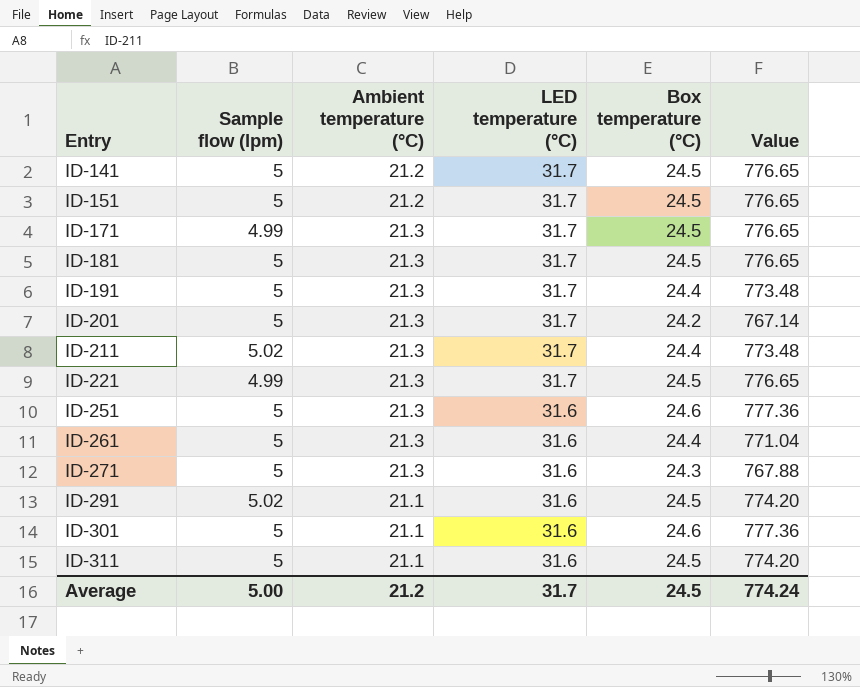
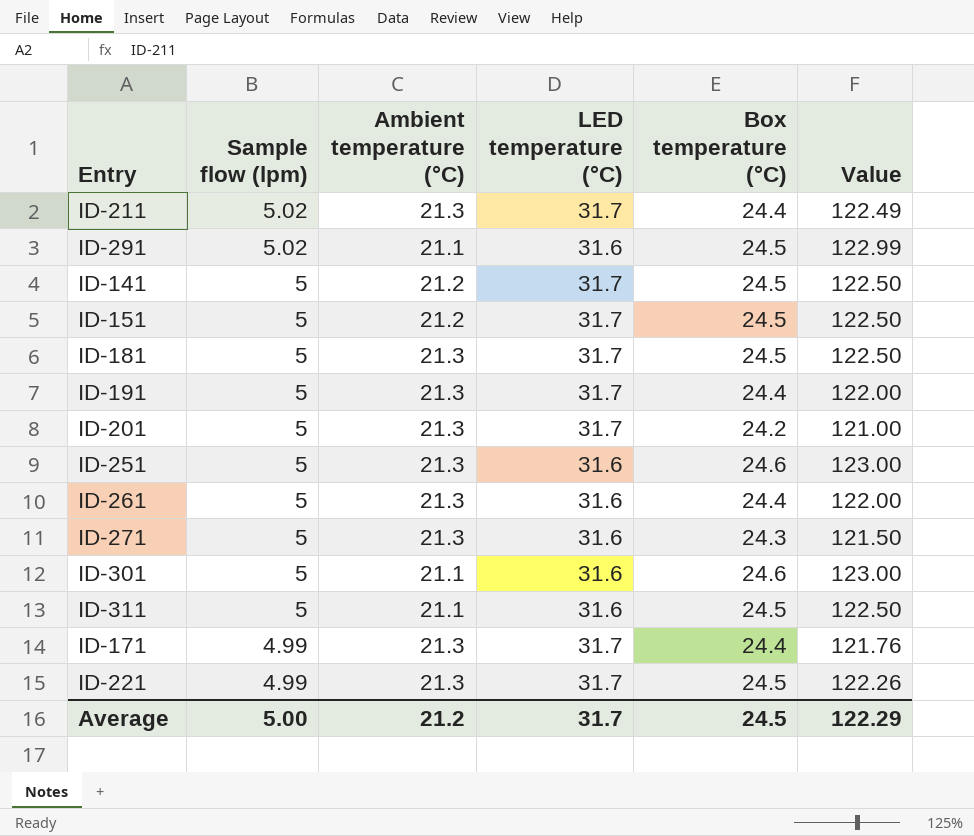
row order: Entry ascending -> Sample flow (lpm) descending
column Value | formula: [LED temperature (°C)] * [Box temperature (°C)] -> [Sample flow (lpm)] * [Box temperature (°C)]
ID-171 | Box temperature (°C): 24.5 -> 24.4
Average | Value: 774.24 -> 122.29

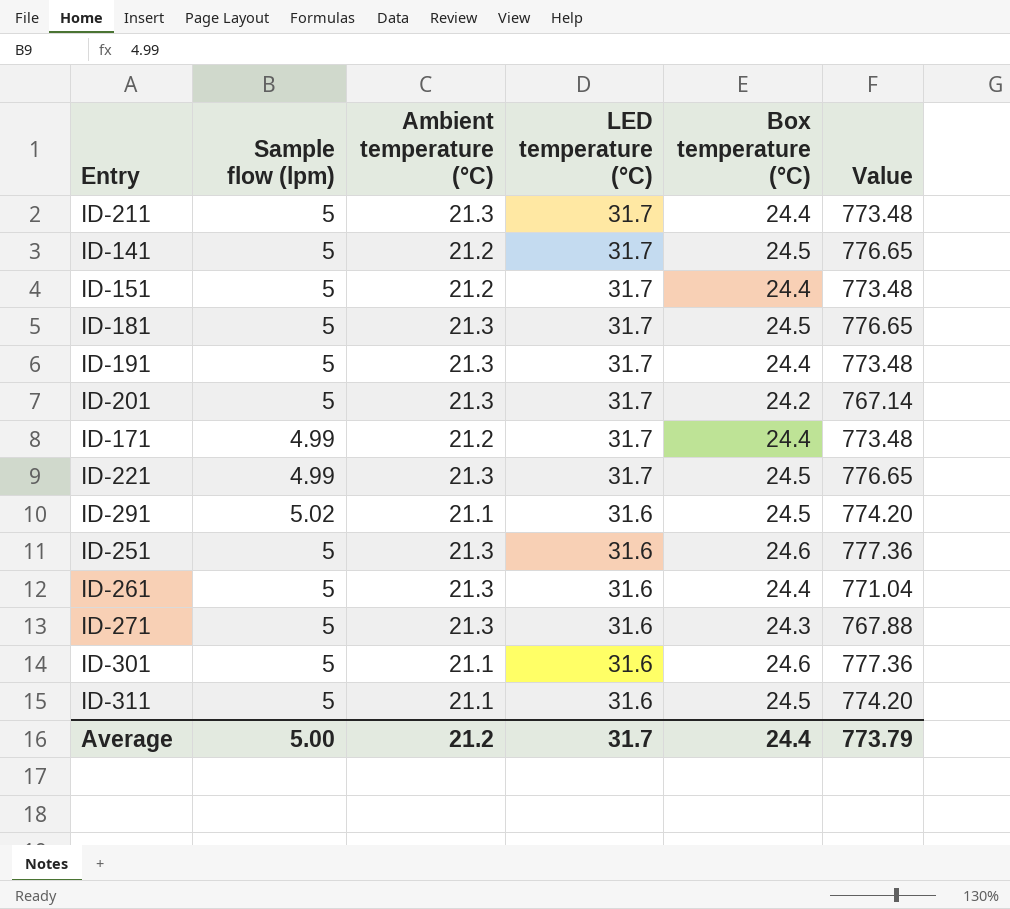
row order: Sample flow (lpm) descending -> LED temperature (°C) descending
column Value | formula: [Sample flow (lpm)] * [Box temperature (°C)] -> [LED temperature (°C)] * [Box temperature (°C)]
ID-211 | Sample flow (lpm): 5.02 -> 5
ID-151 | Box temperature (°C): 24.5 -> 24.4
ID-171 | Ambient temperature (°C): 21.3 -> 21.2
Average | Box temperature (°C): 24.5 -> 24.4
Average | Value: 122.29 -> 773.79

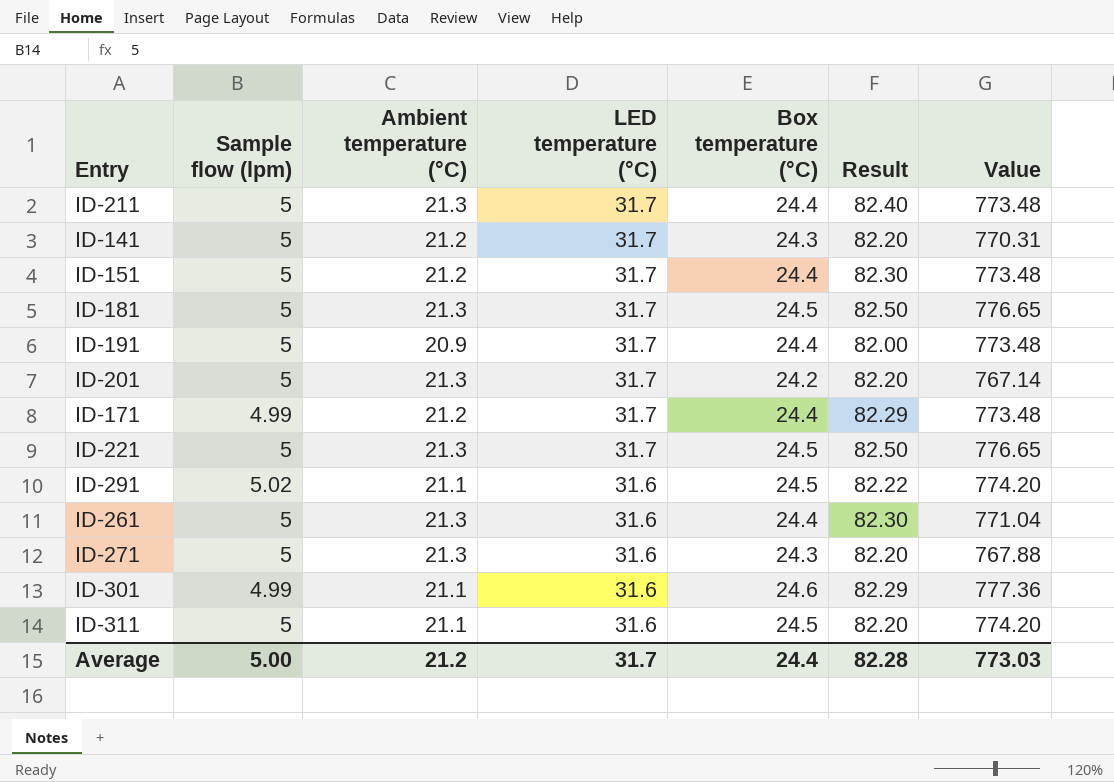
column Result | formula: none -> [Sample flow (lpm)] + [Ambient temperature (°C)] + [LED temperature (°C)] + [Box temperature (°C)]
row ID-251: 5 | 21.3 | 31.6 | 24.6 | 777.36 -> none
ID-141 | Box temperature (°C): 24.5 -> 24.3
ID-141 | Value: 776.65 -> 770.31
ID-191 | Ambient temperature (°C): 21.3 -> 20.9
ID-221 | Sample flow (lpm): 4.99 -> 5
ID-301 | Sample flow (lpm): 5 -> 4.99
Average | Value: 773.79 -> 773.03

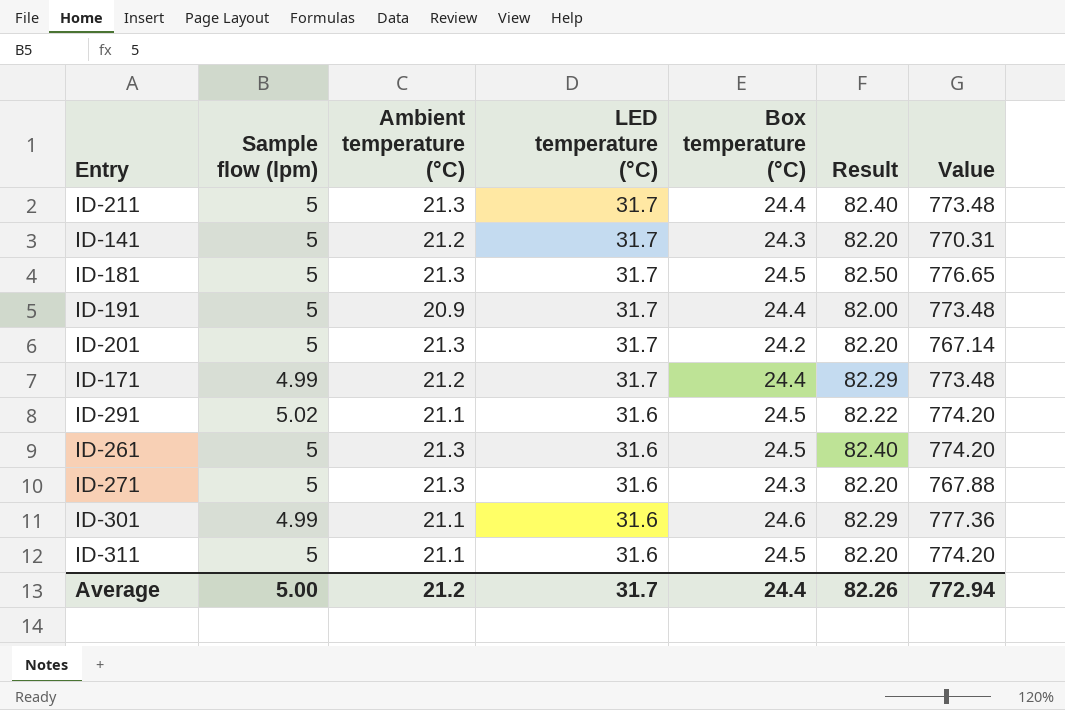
row ID-151: 5 | 21.2 | 31.7 | 24.4 | 82.30 | 773.48 -> none
row ID-221: 5 | 21.3 | 31.7 | 24.5 | 82.50 | 776.65 -> none
ID-261 | Box temperature (°C): 24.4 -> 24.5
ID-261 | Result: 82.30 -> 82.40
ID-261 | Value: 771.04 -> 774.20
Average | Result: 82.28 -> 82.26
Average | Value: 773.03 -> 772.94

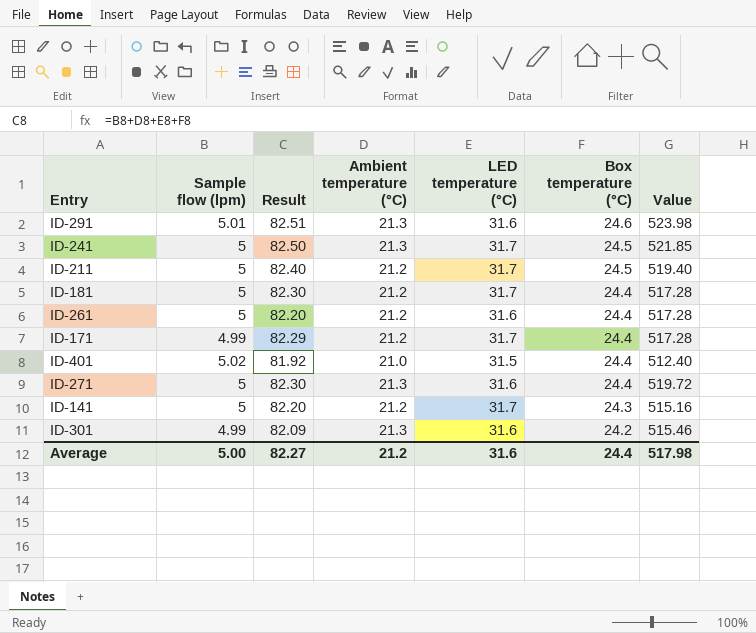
row order: LED temperature (°C) descending -> Box temperature (°C) descending
column Result | position: 6 -> 3
column Value | formula: [LED temperature (°C)] * [Box temperature (°C)] -> [Ambient temperature (°C)] * [Box temperature (°C)]
row ID-191: 5 | 20.9 | 31.7 | 24.4 | 82.00 | 773.48 -> none
row ID-201: 5 | 21.3 | 31.7 | 24.2 | 82.20 | 767.14 -> none
row ID-311: 5 | 21.1 | 31.6 | 24.5 | 82.20 | 774.20 -> none
ID-291 | Sample flow (lpm): 5.02 -> 5.01
ID-291 | Result: 82.22 -> 82.51
ID-291 | Ambient temperature (°C): 21.1 -> 21.3
ID-291 | Box temperature (°C): 24.5 -> 24.6
row ID-241: none -> 5 | 82.50 | 21.3 | 31.7 | 24.5 | 521.85
ID-211 | Ambient temperature (°C): 21.3 -> 21.2
ID-211 | Box temperature (°C): 24.4 -> 24.5
ID-181 | Result: 82.50 -> 82.30
ID-181 | Ambient temperature (°C): 21.3 -> 21.2
ID-181 | Box temperature (°C): 24.5 -> 24.4
ID-261 | Result: 82.40 -> 82.20
ID-261 | Ambient temperature (°C): 21.3 -> 21.2
ID-261 | Box temperature (°C): 24.5 -> 24.4
row ID-401: none -> 5.02 | 81.92 | 21.0 | 31.5 | 24.4 | 512.40
ID-271 | Result: 82.20 -> 82.30
ID-271 | Box temperature (°C): 24.3 -> 24.4
ID-301 | Result: 82.29 -> 82.09
ID-301 | Ambient temperature (°C): 21.1 -> 21.3
ID-301 | Box temperature (°C): 24.6 -> 24.2
Average | Result: 82.26 -> 82.27
Average | LED temperature (°C): 31.7 -> 31.6
Average | Value: 772.94 -> 517.98

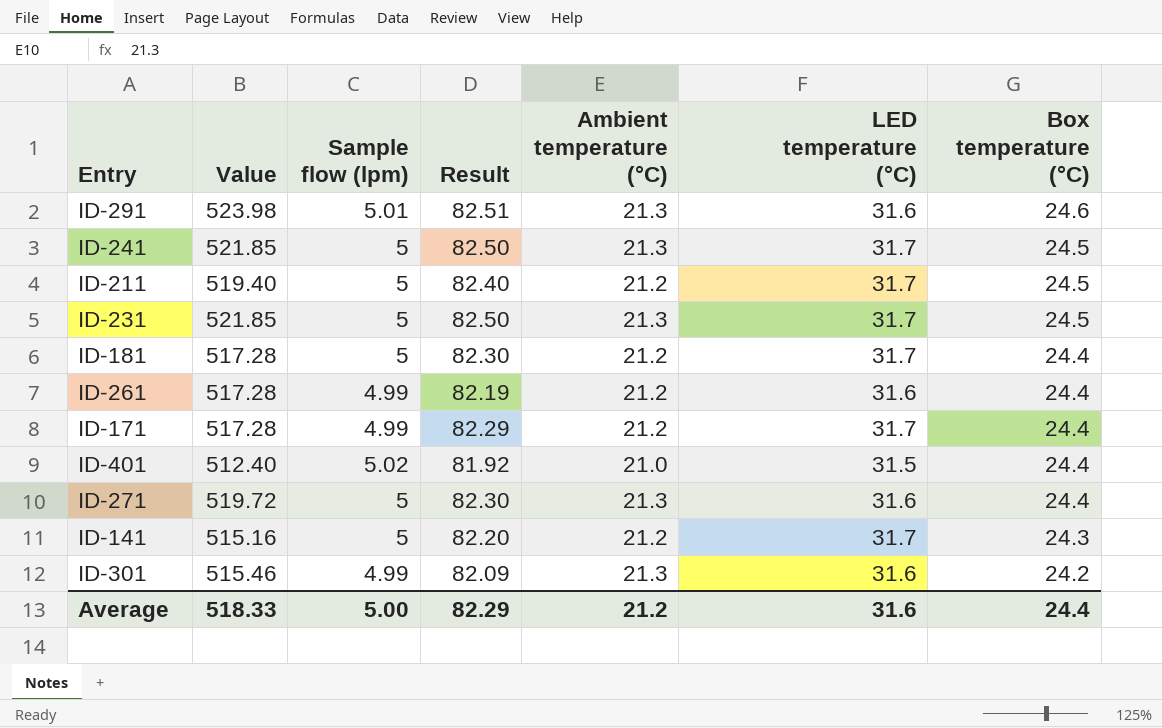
column Value | position: 7 -> 2
row ID-231: none -> 521.85 | 5 | 82.50 | 21.3 | 31.7 | 24.5
ID-261 | Sample flow (lpm): 5 -> 4.99
ID-261 | Result: 82.20 -> 82.19
Average | Value: 517.98 -> 518.33
Average | Result: 82.27 -> 82.29

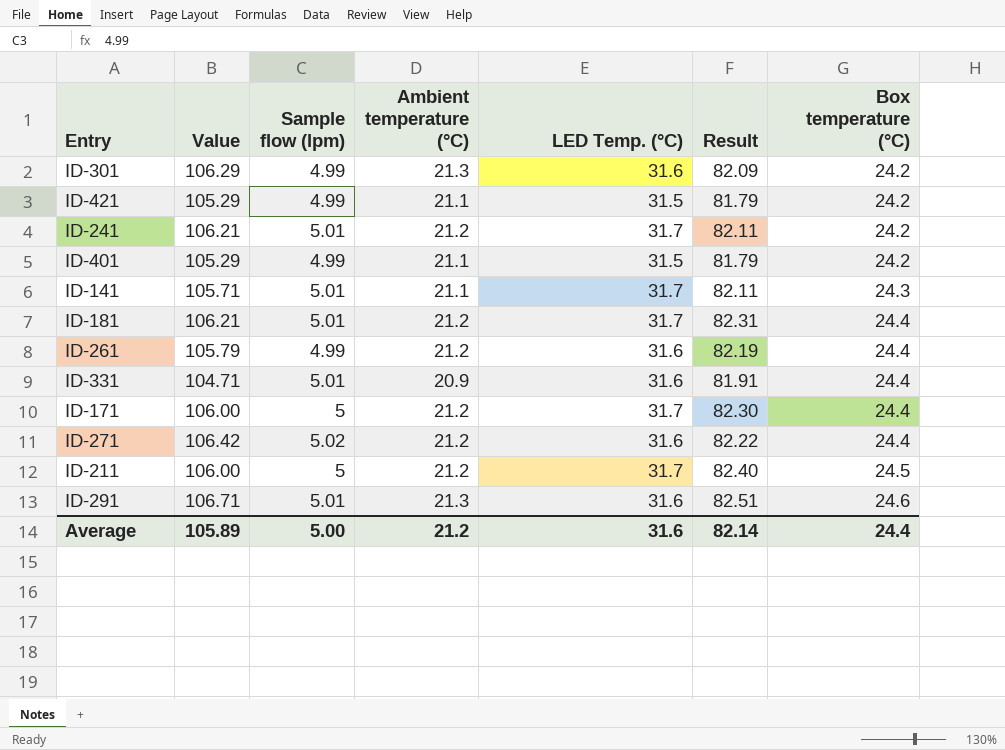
row order: Box temperature (°C) descending -> Box temperature (°C) ascending
column Value | formula: [Ambient temperature (°C)] * [Box temperature (°C)] -> [Sample flow (lpm)] * [Ambient temperature (°C)]
column name: LED temperature (°C) -> LED Temp. (°C)
column Result | position: 4 -> 6
row ID-231: 521.85 | 5 | 82.50 | 21.3 | 31.7 | 24.5 -> none
row ID-421: none -> 105.29 | 4.99 | 21.1 | 31.5 | 81.79 | 24.2
ID-241 | Sample flow (lpm): 5 -> 5.01
ID-241 | Ambient temperature (°C): 21.3 -> 21.2
ID-241 | Result: 82.50 -> 82.11
ID-241 | Box temperature (°C): 24.5 -> 24.2
ID-401 | Sample flow (lpm): 5.02 -> 4.99
ID-401 | Ambient temperature (°C): 21.0 -> 21.1
ID-401 | Result: 81.92 -> 81.79
ID-401 | Box temperature (°C): 24.4 -> 24.2
ID-141 | Sample flow (lpm): 5 -> 5.01
ID-141 | Ambient temperature (°C): 21.2 -> 21.1
ID-141 | Result: 82.20 -> 82.11
ID-181 | Sample flow (lpm): 5 -> 5.01
ID-181 | Result: 82.30 -> 82.31
row ID-331: none -> 104.71 | 5.01 | 20.9 | 31.6 | 81.91 | 24.4
ID-171 | Sample flow (lpm): 4.99 -> 5
ID-171 | Result: 82.29 -> 82.30
ID-271 | Sample flow (lpm): 5 -> 5.02
ID-271 | Ambient temperature (°C): 21.3 -> 21.2
ID-271 | Result: 82.30 -> 82.22
Average | Value: 518.33 -> 105.89
Average | Result: 82.29 -> 82.14

